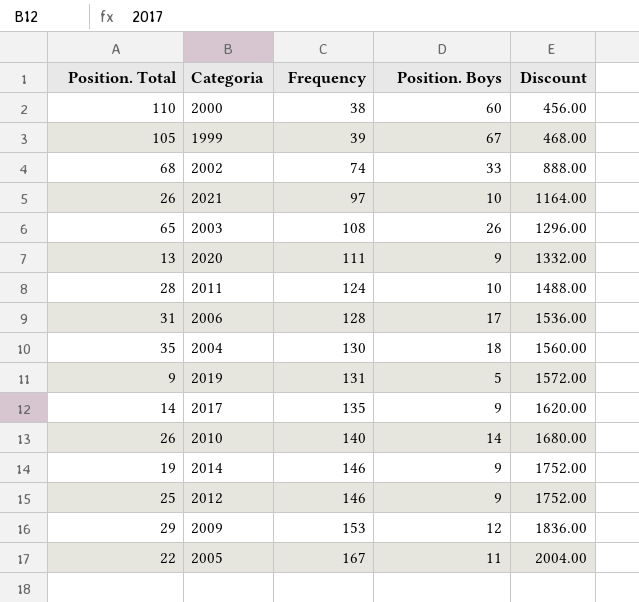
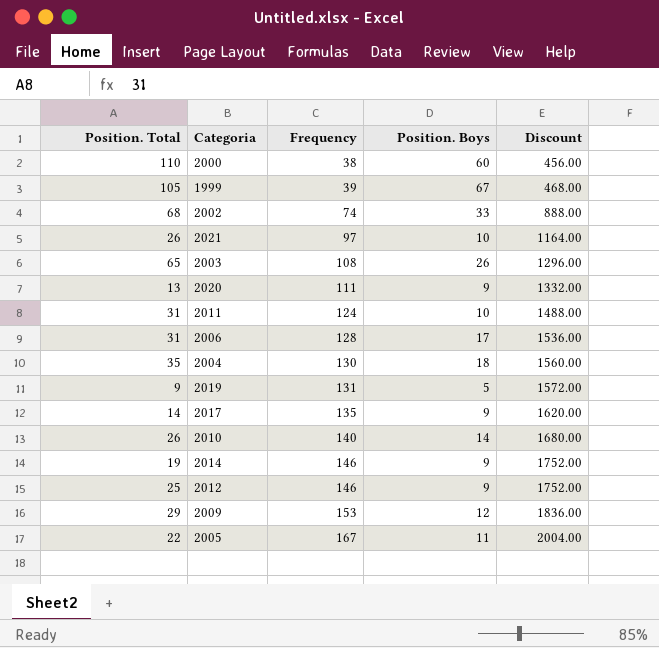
2011 | Position. Total: 28 -> 31

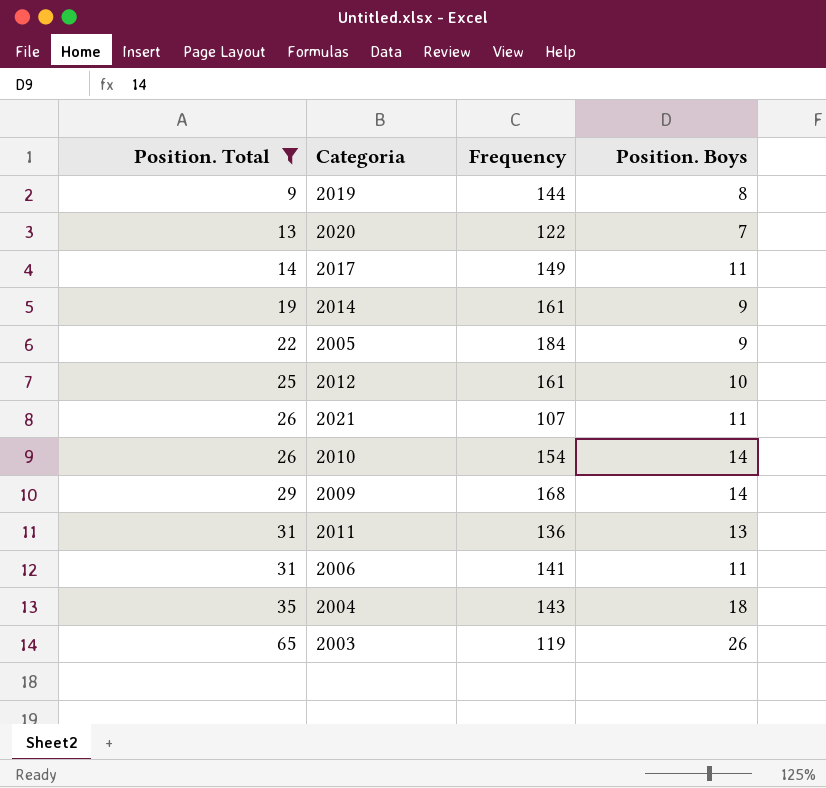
filter: none -> Position. Total <= 65
row order: Frequency ascending -> Position. Total ascending
column Discount | formula: [Frequency] * 12 -> none
2019 | Frequency: 131 -> 144
2019 | Position. Boys: 5 -> 8
2020 | Frequency: 111 -> 122
2020 | Position. Boys: 9 -> 7
2017 | Frequency: 135 -> 149
2017 | Position. Boys: 9 -> 11
2014 | Frequency: 146 -> 161
2005 | Frequency: 167 -> 184
2005 | Position. Boys: 11 -> 9
2012 | Frequency: 146 -> 161
2012 | Position. Boys: 9 -> 10
2021 | Frequency: 97 -> 107
2021 | Position. Boys: 10 -> 11
2010 | Frequency: 140 -> 154
2009 | Frequency: 153 -> 168
2009 | Position. Boys: 12 -> 14
2011 | Frequency: 124 -> 136
2011 | Position. Boys: 10 -> 13
2006 | Frequency: 128 -> 141
2006 | Position. Boys: 17 -> 11
2004 | Frequency: 130 -> 143
2003 | Frequency: 108 -> 119

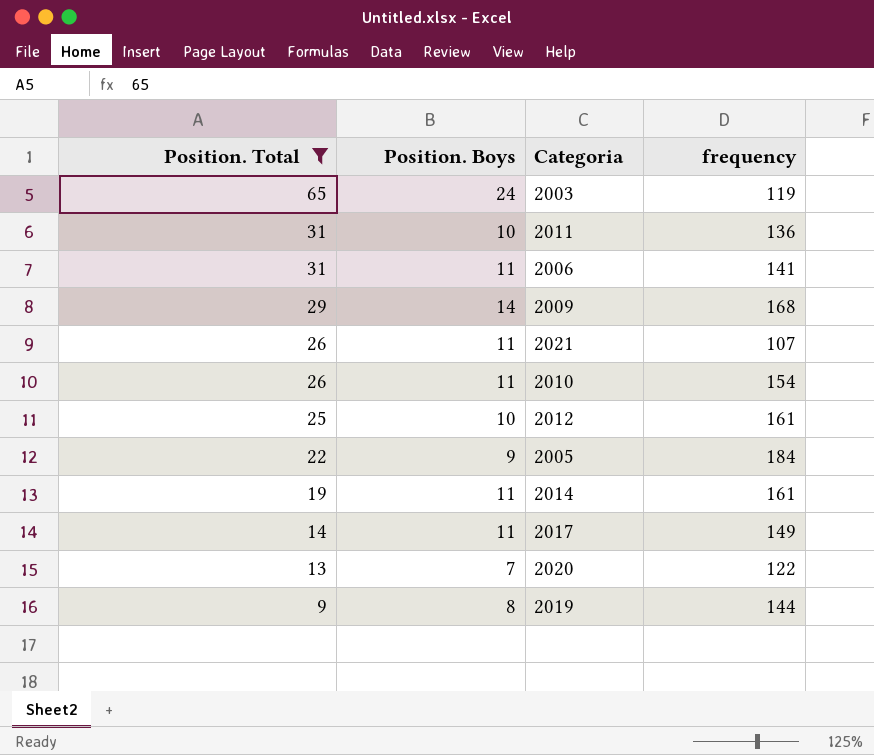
row order: Position. Total ascending -> Position. Total descending
column Position. Boys | position: 4 -> 2
column name: Frequency -> frequency
row 2004: 35 | 143 | 18 -> none
2003 | Position. Boys: 26 -> 24
2011 | Position. Boys: 13 -> 10
2010 | Position. Boys: 14 -> 11
2014 | Position. Boys: 9 -> 11

